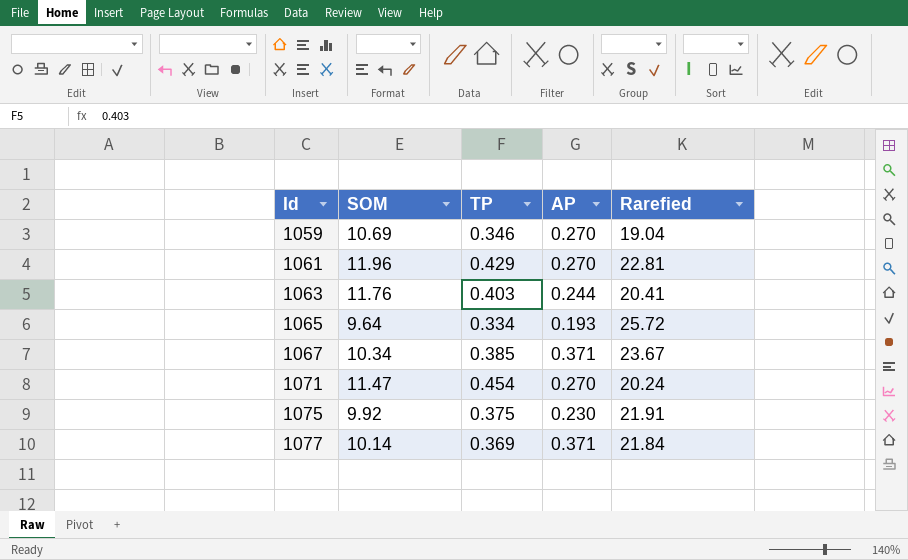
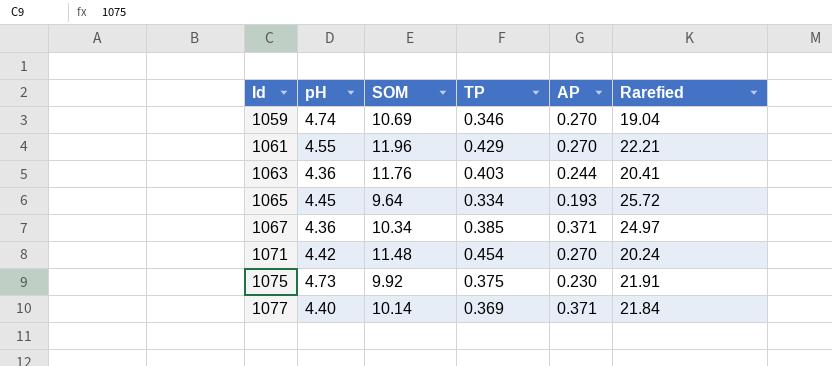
column pH | position: none -> 2
1061 | Rarefied: 22.81 -> 22.21
1067 | Rarefied: 23.67 -> 24.97
1071 | SOM: 11.47 -> 11.48

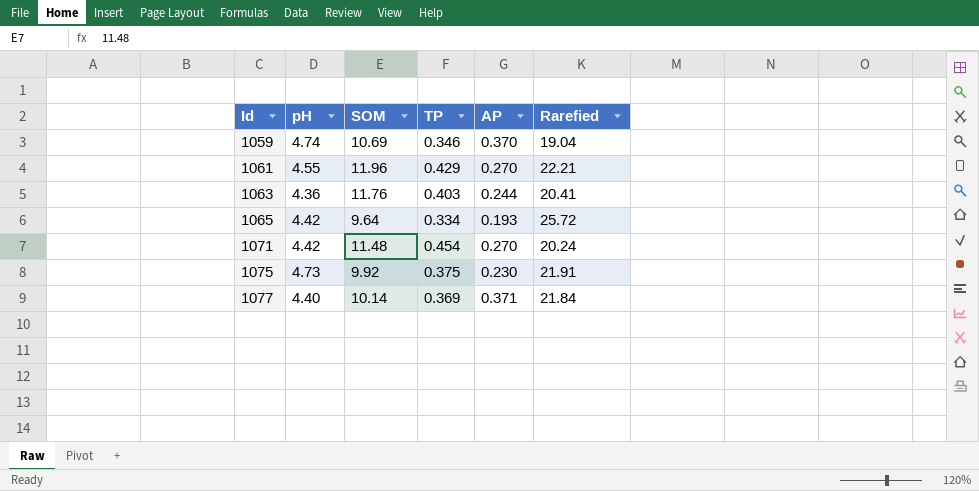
row 1067: 4.36 | 10.34 | 0.385 | 0.371 | 24.97 -> none
1059 | AP: 0.270 -> 0.370
1065 | pH: 4.45 -> 4.42

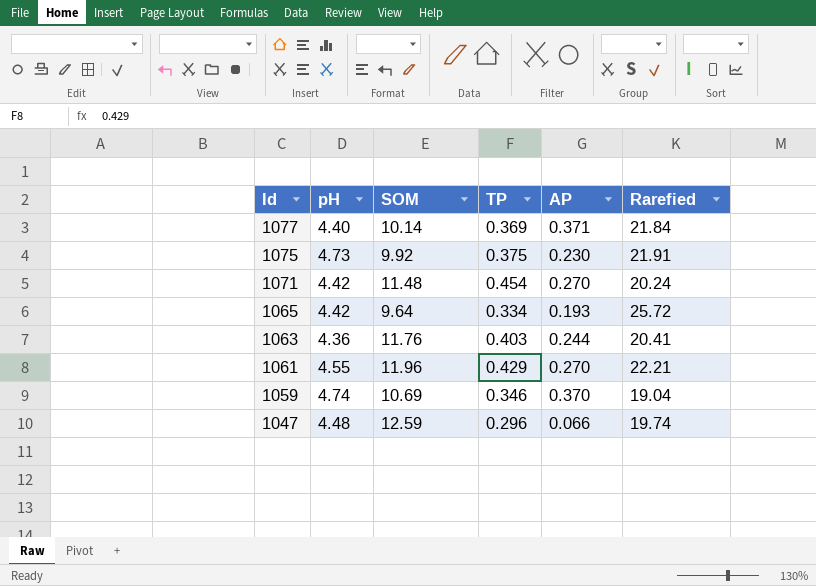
row order: Id ascending -> Id descending
row 1047: none -> 4.48 | 12.59 | 0.296 | 0.066 | 19.74

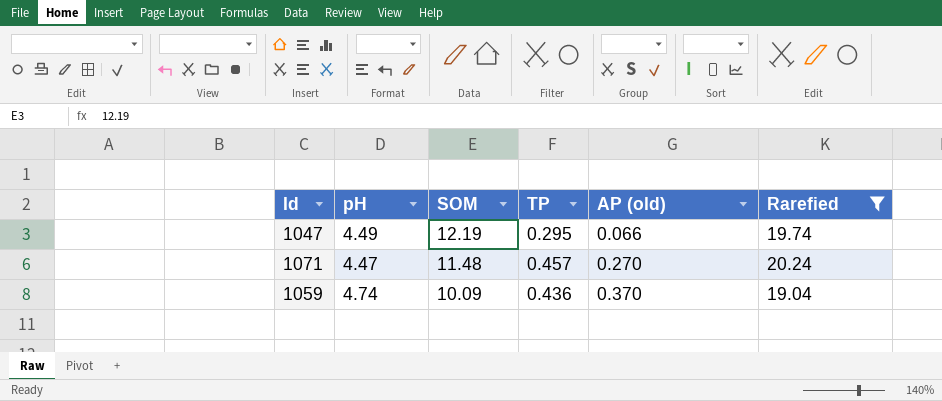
filter: none -> Rarefied <= 20.24
row order: Id descending -> SOM descending
column name: AP -> AP (old)
1047 | pH: 4.48 -> 4.49
1047 | SOM: 12.59 -> 12.19
1047 | TP: 0.296 -> 0.295
1071 | pH: 4.42 -> 4.47
1071 | TP: 0.454 -> 0.457
1059 | SOM: 10.69 -> 10.09
1059 | TP: 0.346 -> 0.436

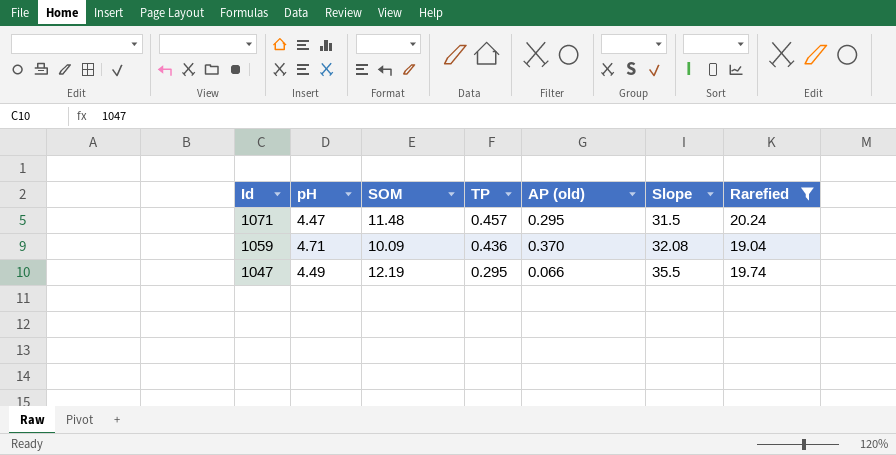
row order: SOM descending -> Id descending
column Slope | position: none -> 6
1071 | AP (old): 0.270 -> 0.295
1059 | pH: 4.74 -> 4.71

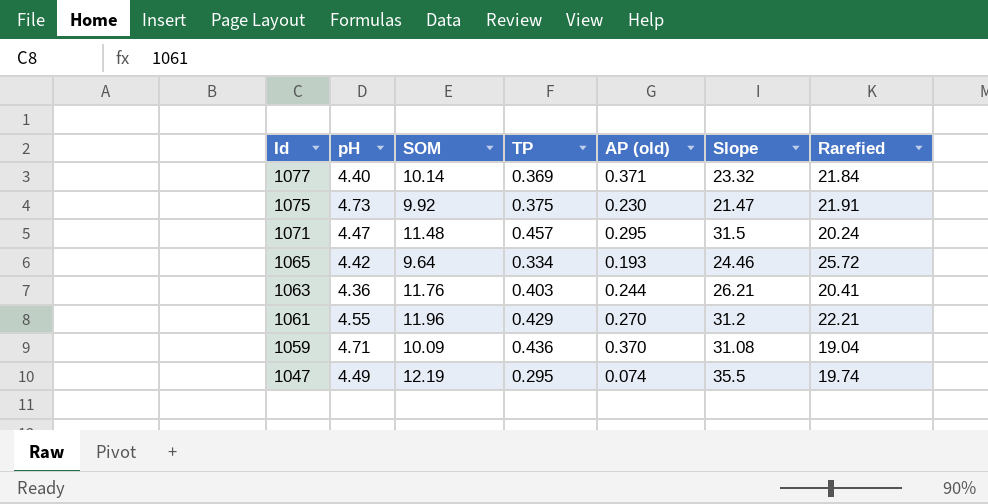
filter: Rarefied <= 20.24 -> none
1059 | Slope: 32.08 -> 31.08
1047 | AP (old): 0.066 -> 0.074

